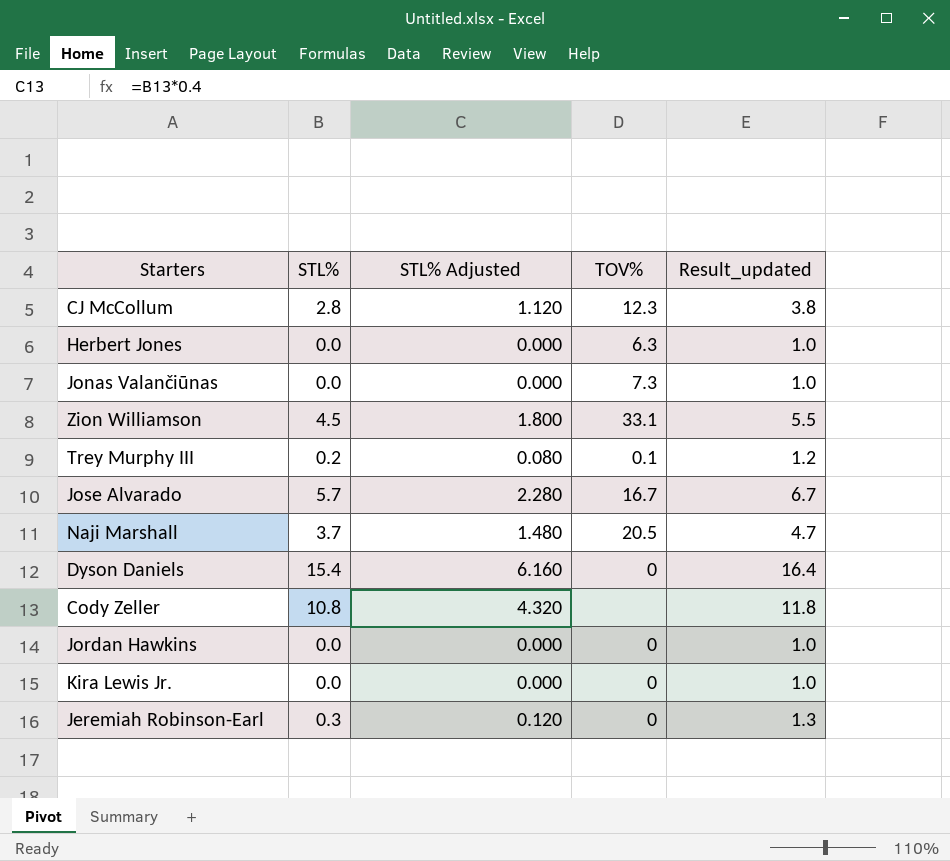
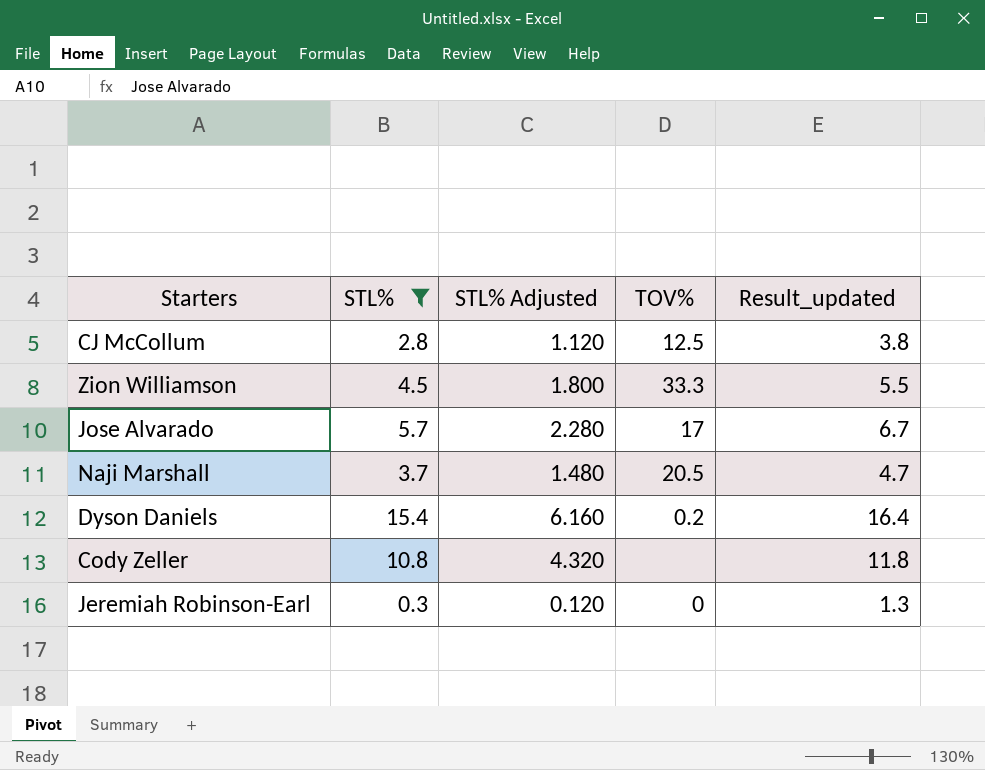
filter: none -> STL% >= 0.3
CJ McCollum | TOV%: 12.3 -> 12.5
Zion Williamson | TOV%: 33.1 -> 33.3
Jose Alvarado | TOV%: 16.7 -> 17
Dyson Daniels | TOV%: 0 -> 0.2

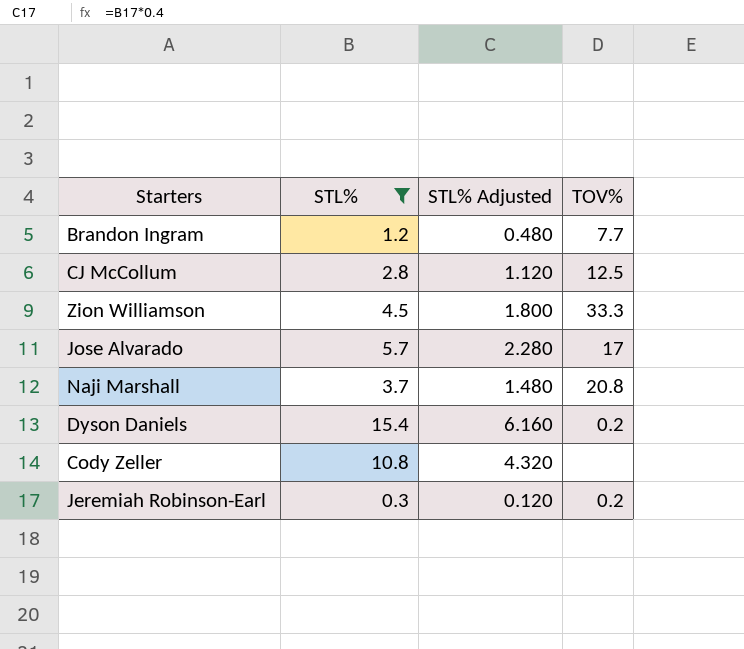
column Result_updated | formula: [STL%] + 1 -> none
row Brandon Ingram: none -> 1.2 | 0.480 | 7.7
Naji Marshall | TOV%: 20.5 -> 20.8
Jeremiah Robinson-Earl | TOV%: 0 -> 0.2

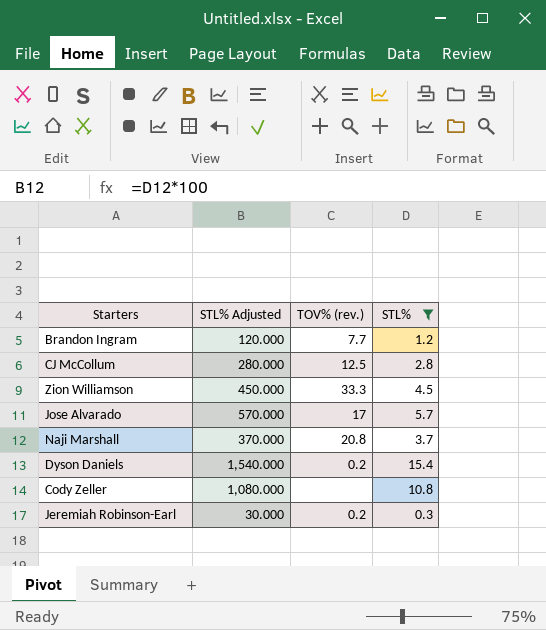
column STL% Adjusted | formula: [STL%] * 0.4 -> [STL%] * 100
column name: TOV% -> TOV% (rev.)
column STL% | position: 2 -> 4

